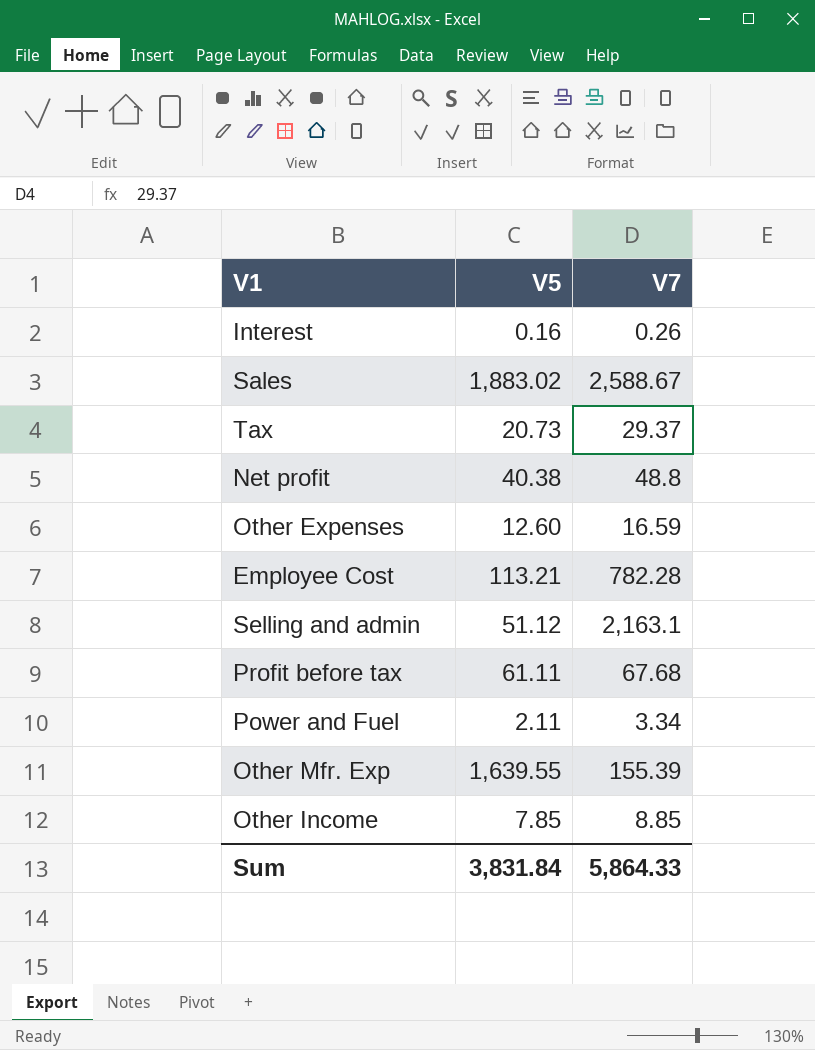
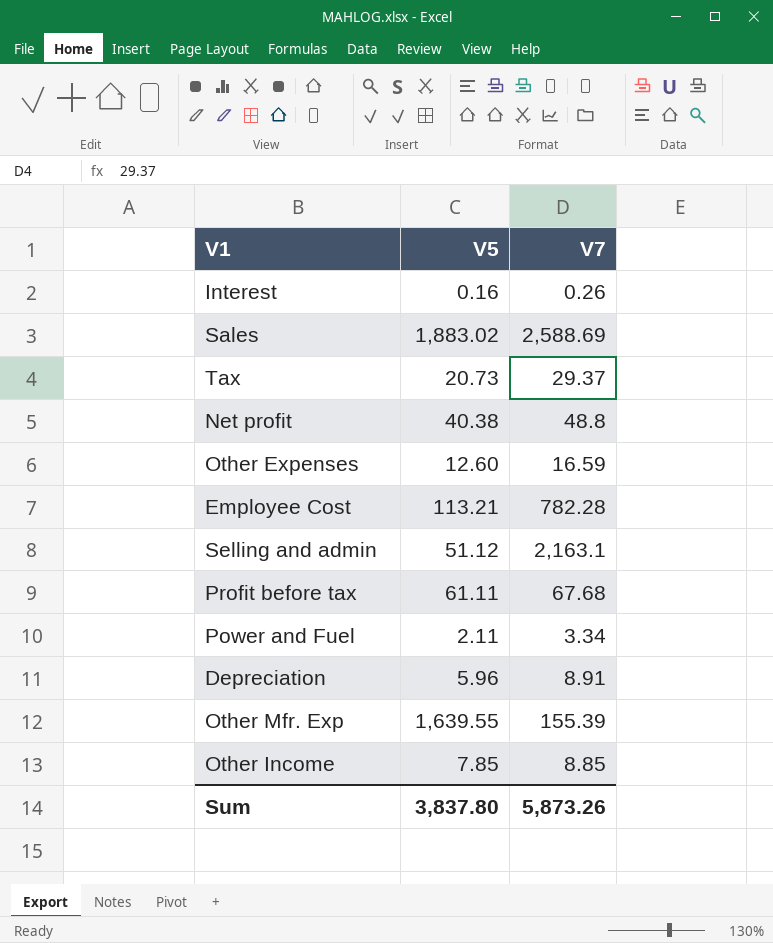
Sales | V7: 2,588.67 -> 2,588.69
row Depreciation: none -> 5.96 | 8.91
Sum | V5: 3,831.84 -> 3,837.80
Sum | V7: 5,864.33 -> 5,873.26

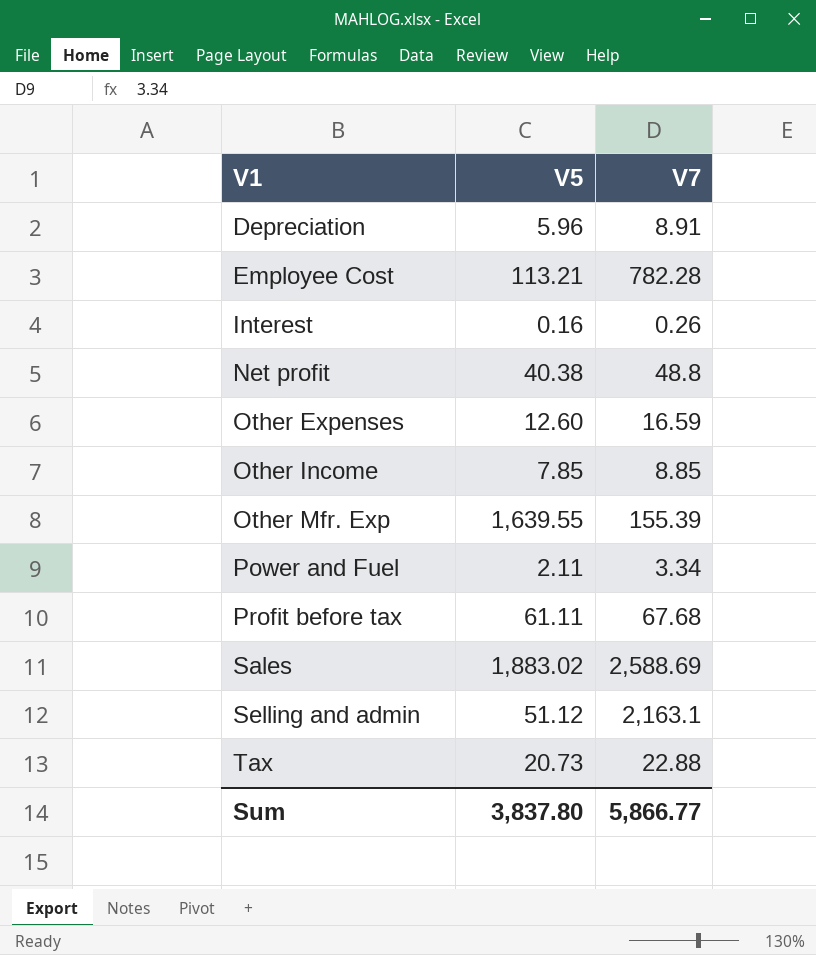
row order: none -> V1 ascending
Tax | V7: 29.37 -> 22.88
Sum | V7: 5,873.26 -> 5,866.77

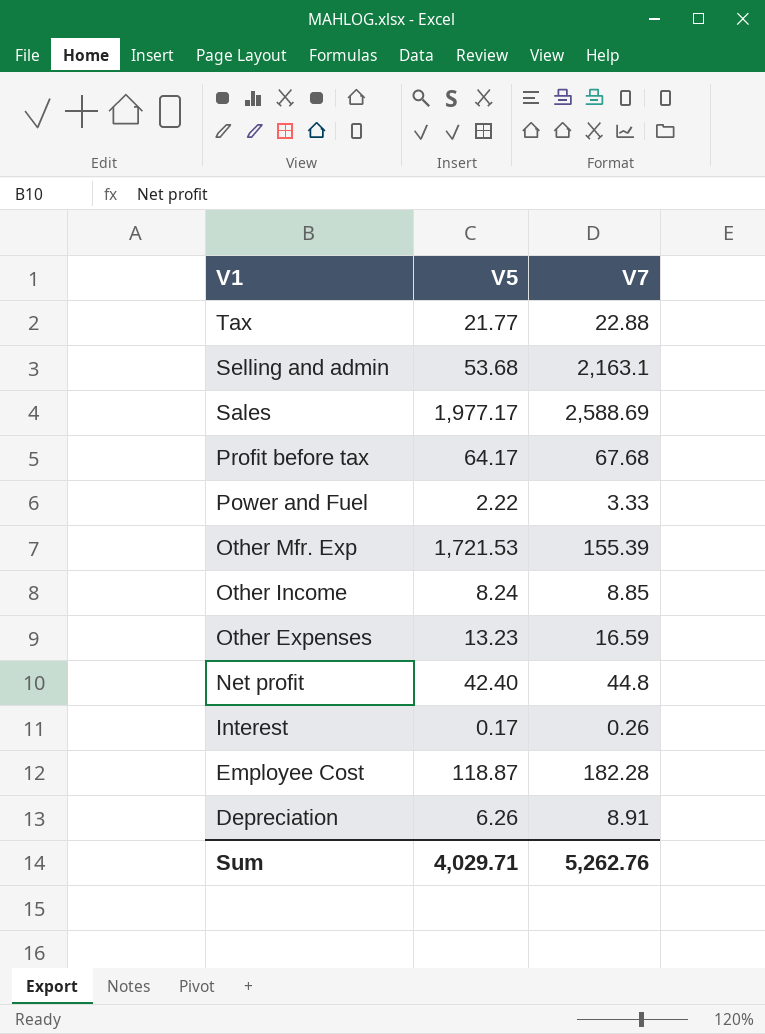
row order: V1 ascending -> V1 descending
Tax | V5: 20.73 -> 21.77
Selling and admin | V5: 51.12 -> 53.68
Sales | V5: 1,883.02 -> 1,977.17
Profit before tax | V5: 61.11 -> 64.17
Power and Fuel | V5: 2.11 -> 2.22
Power and Fuel | V7: 3.34 -> 3.33
Other Mfr. Exp | V5: 1,639.55 -> 1,721.53
Other Income | V5: 7.85 -> 8.24
Other Expenses | V5: 12.60 -> 13.23
Net profit | V5: 40.38 -> 42.40
Net profit | V7: 48.8 -> 44.8
Interest | V5: 0.16 -> 0.17
Employee Cost | V5: 113.21 -> 118.87
Employee Cost | V7: 782.28 -> 182.28
Depreciation | V5: 5.96 -> 6.26
Sum | V5: 3,837.80 -> 4,029.71
Sum | V7: 5,866.77 -> 5,262.76

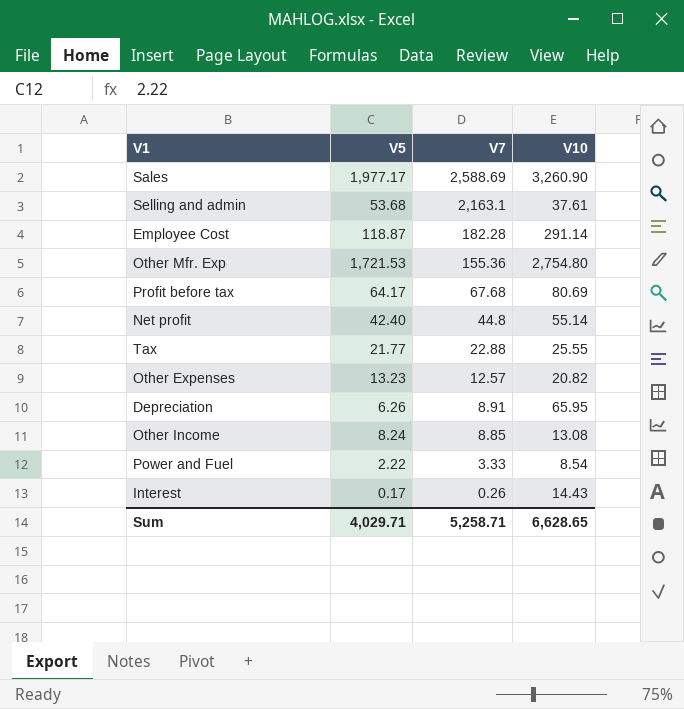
row order: V1 descending -> V7 descending
column V10 | position: none -> 4
Other Mfr. Exp | V7: 155.39 -> 155.36
Other Expenses | V7: 16.59 -> 12.57
Sum | V7: 5,262.76 -> 5,258.71

